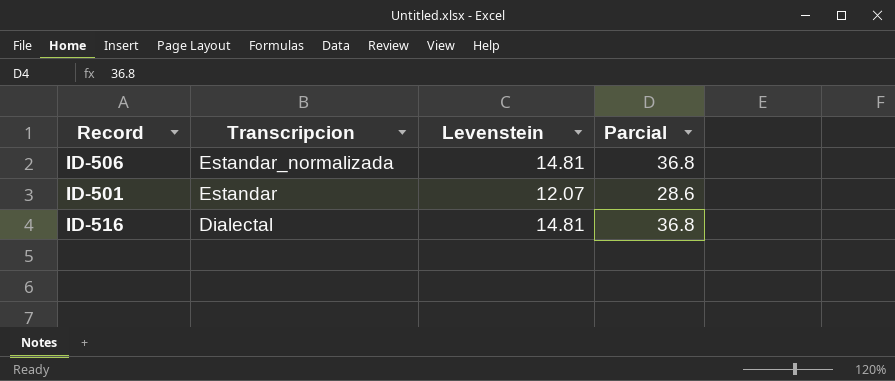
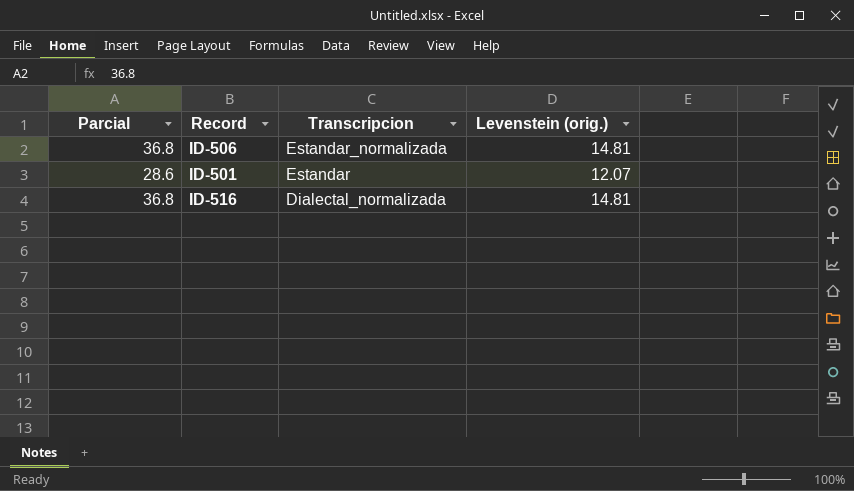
column Parcial | position: 4 -> 1
column name: Levenstein -> Levenstein (orig.)
ID-516 | Transcripcion: Dialectal -> Dialectal_normalizada

